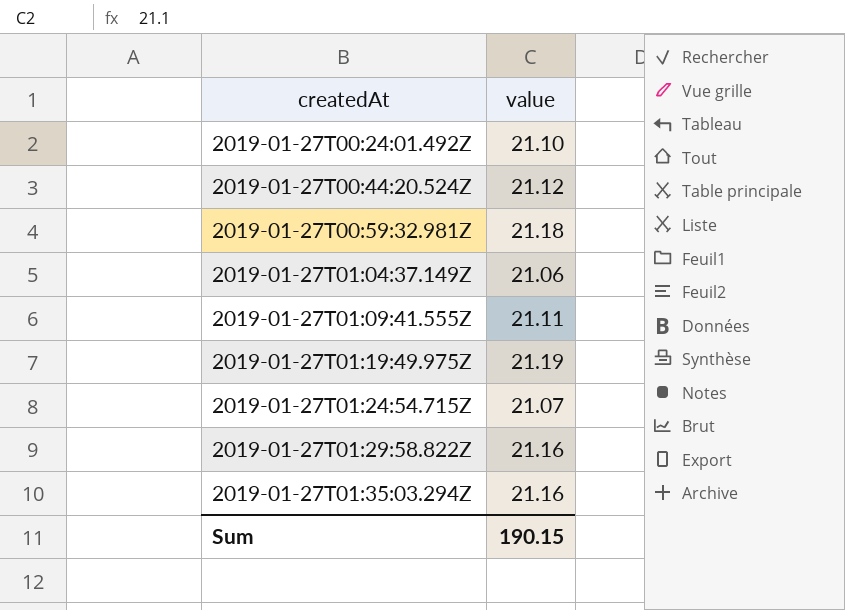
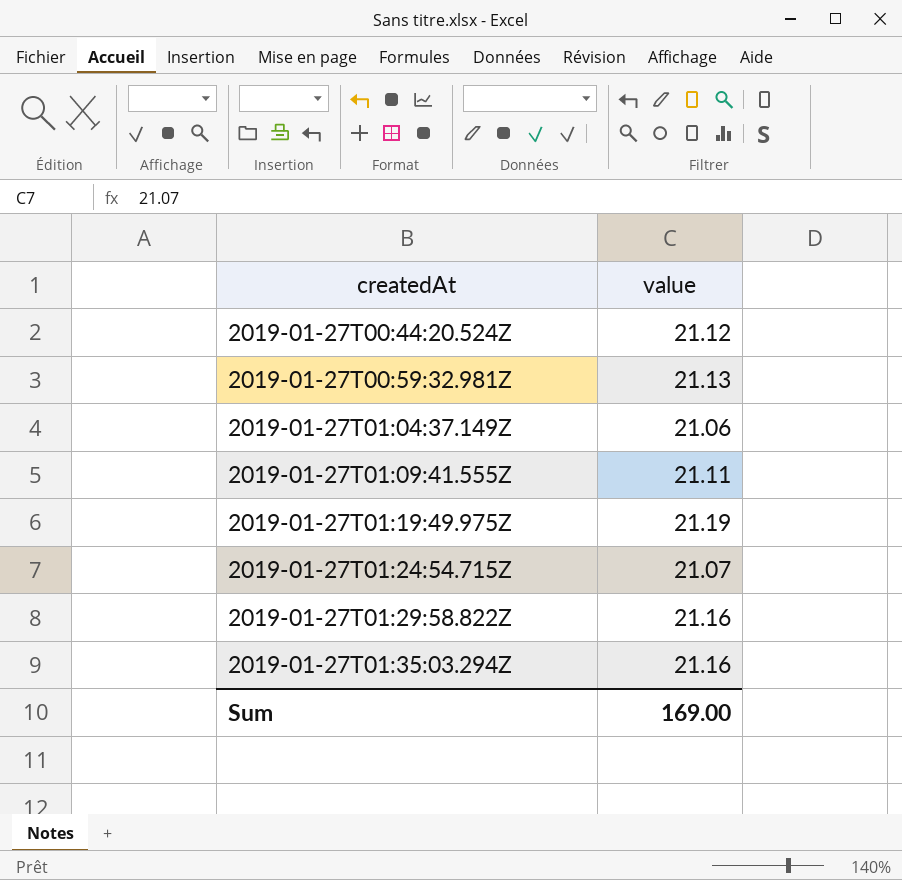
row 2019-01-27T00:24:01.492Z: 21.10 -> none
2019-01-27T00:59:32.981Z | value: 21.18 -> 21.13
Sum | value: 190.15 -> 169.00

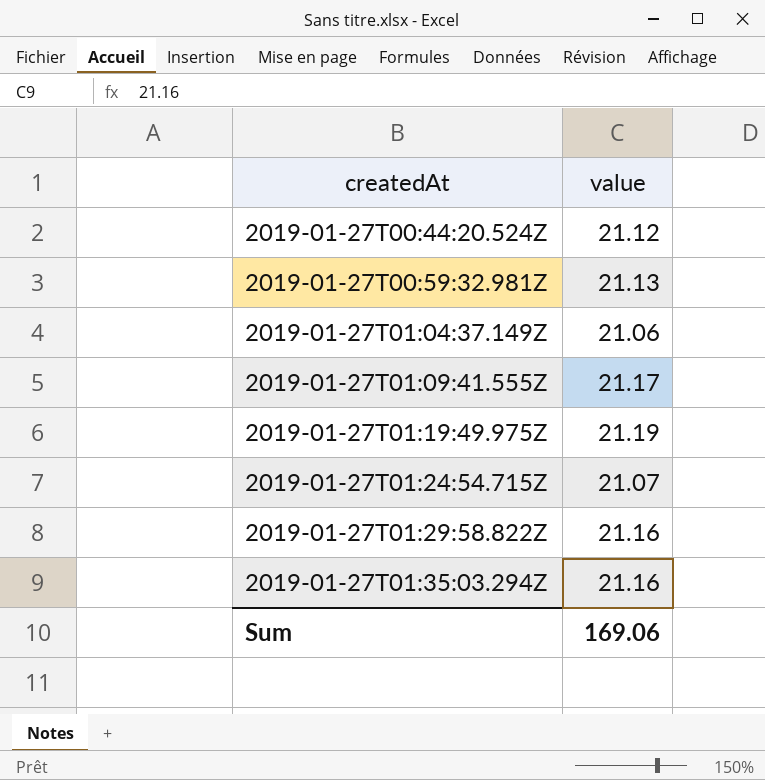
2019-01-27T01:09:41.555Z | value: 21.11 -> 21.17
Sum | value: 169.00 -> 169.06

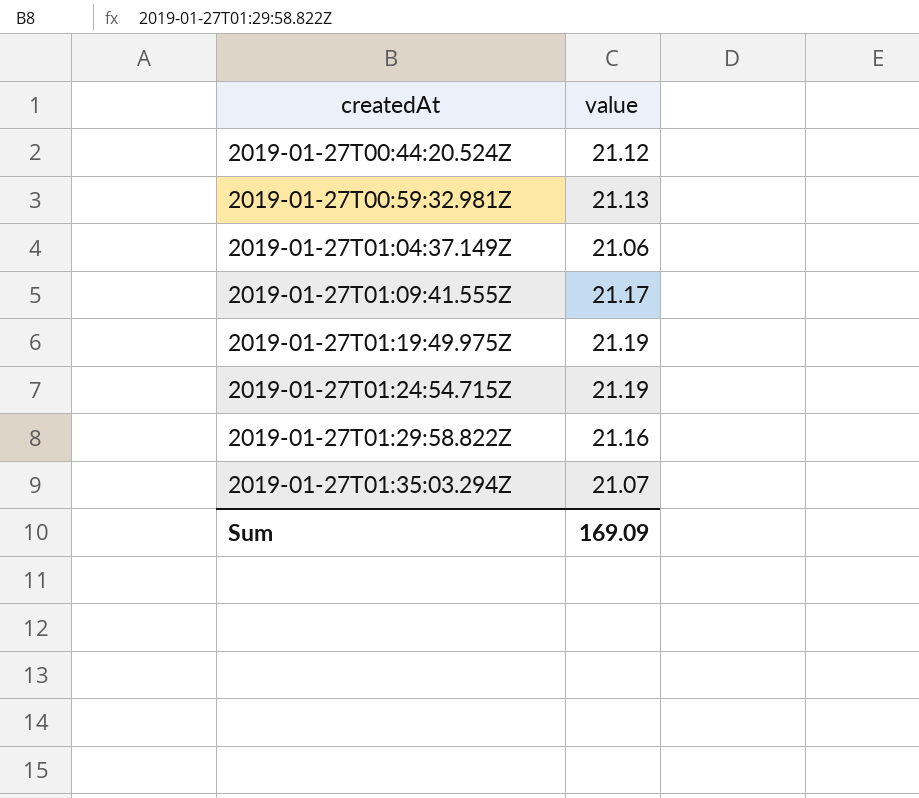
2019-01-27T01:24:54.715Z | value: 21.07 -> 21.19
2019-01-27T01:35:03.294Z | value: 21.16 -> 21.07
Sum | value: 169.06 -> 169.09

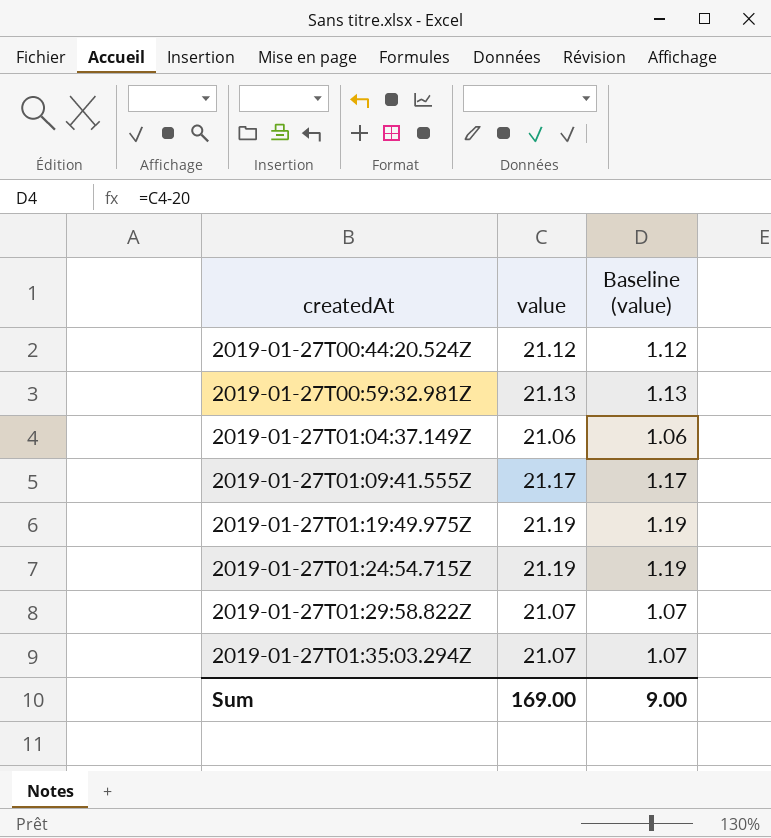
column Baseline (value) | formula: none -> [value] - 20
2019-01-27T01:29:58.822Z | value: 21.16 -> 21.07
Sum | value: 169.09 -> 169.00

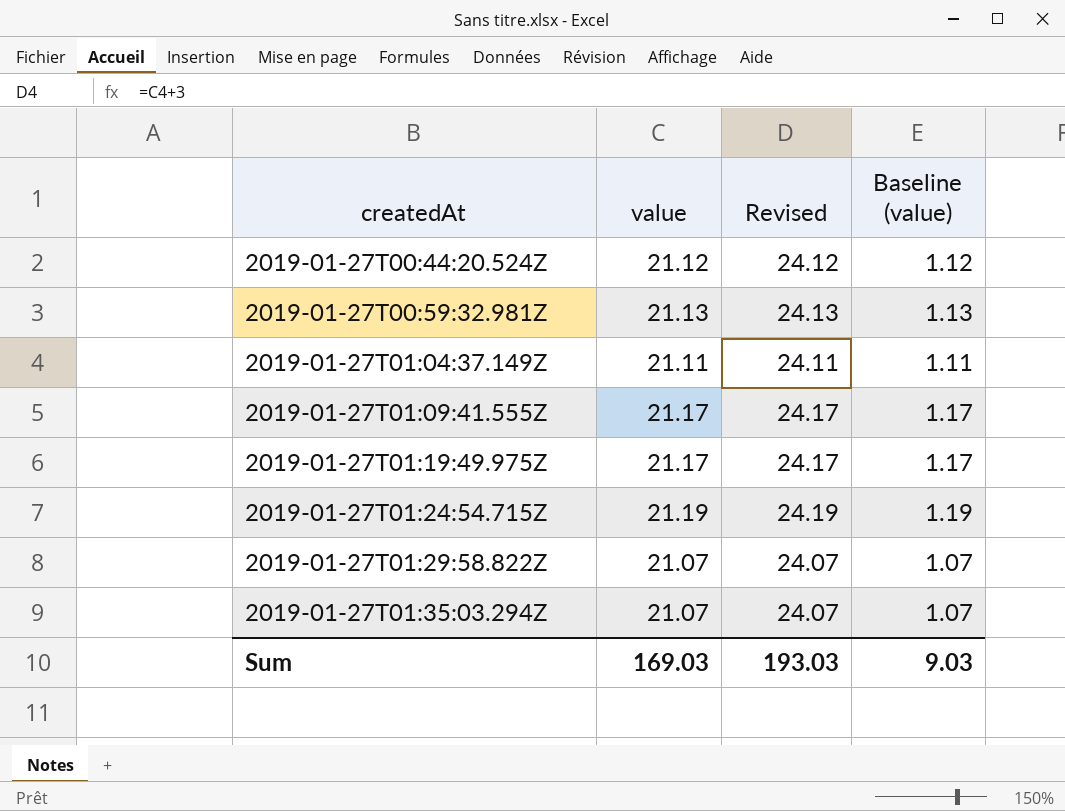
column Revised | formula: none -> [value] + 3
2019-01-27T01:04:37.149Z | value: 21.06 -> 21.11
2019-01-27T01:04:37.149Z | Baseline (value): 1.06 -> 1.11
2019-01-27T01:19:49.975Z | value: 21.19 -> 21.17
2019-01-27T01:19:49.975Z | Baseline (value): 1.19 -> 1.17
Sum | value: 169.00 -> 169.03
Sum | Baseline (value): 9.00 -> 9.03

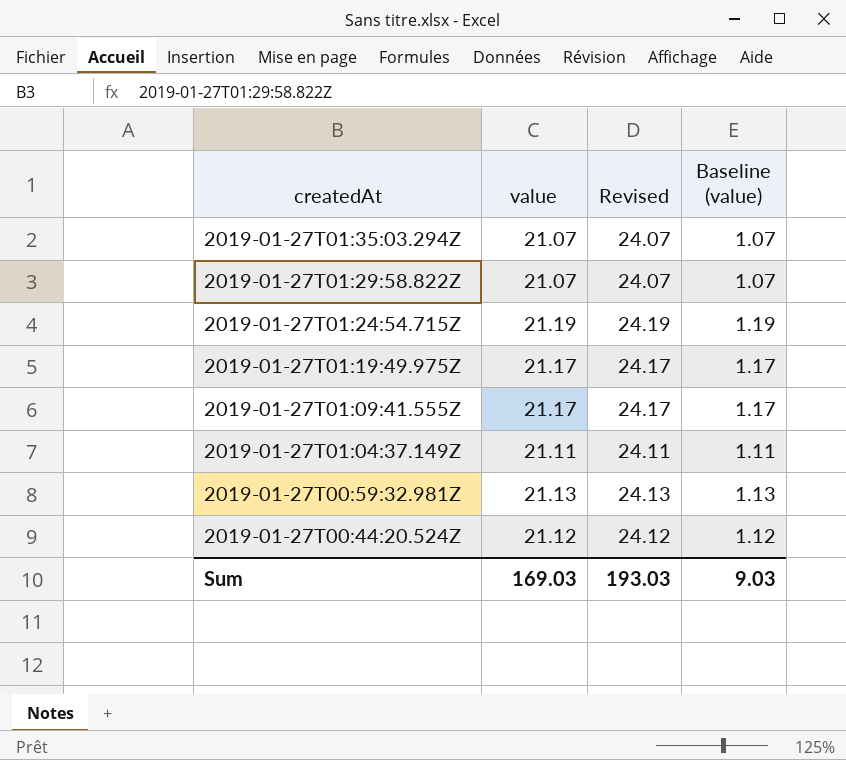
row order: createdAt ascending -> createdAt descending

